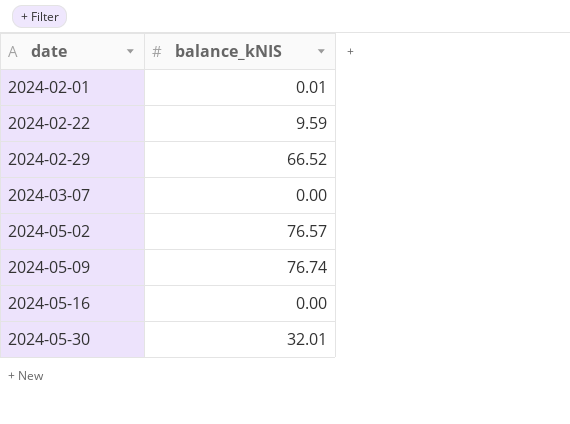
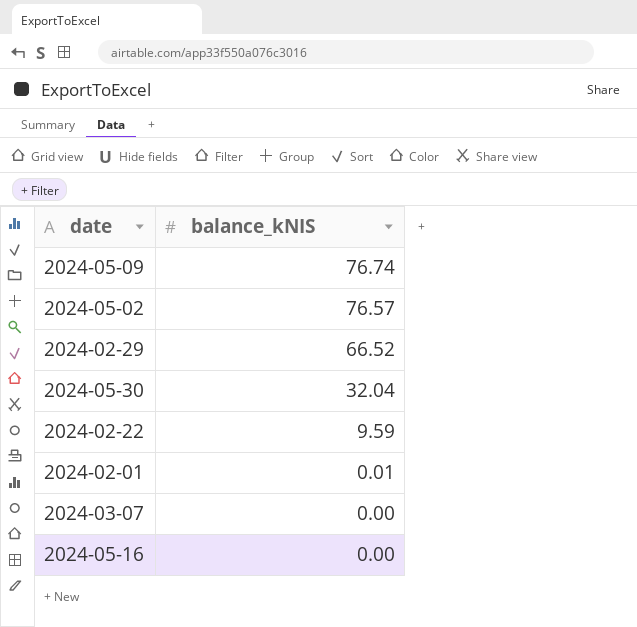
row order: date ascending -> balance_kNIS descending
2024-05-30 | balance_kNIS: 32.01 -> 32.04

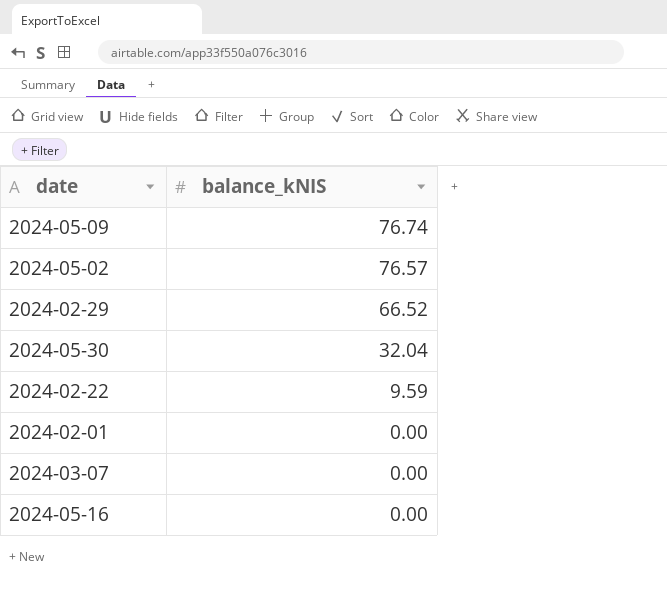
2024-02-01 | balance_kNIS: 0.01 -> 0.00

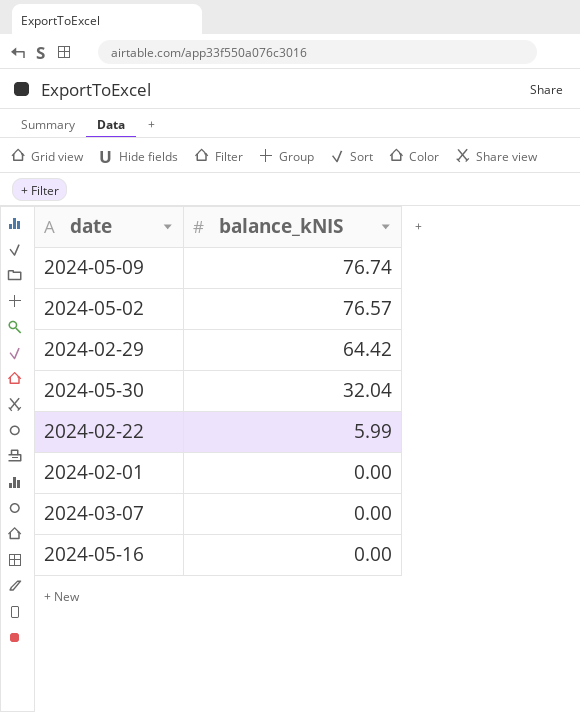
2024-02-29 | balance_kNIS: 66.52 -> 64.42
2024-02-22 | balance_kNIS: 9.59 -> 5.99

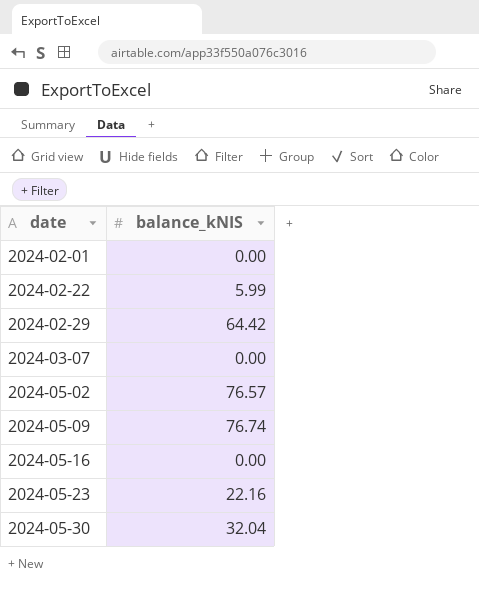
row order: balance_kNIS descending -> date ascending
row 2024-05-23: none -> 22.16

